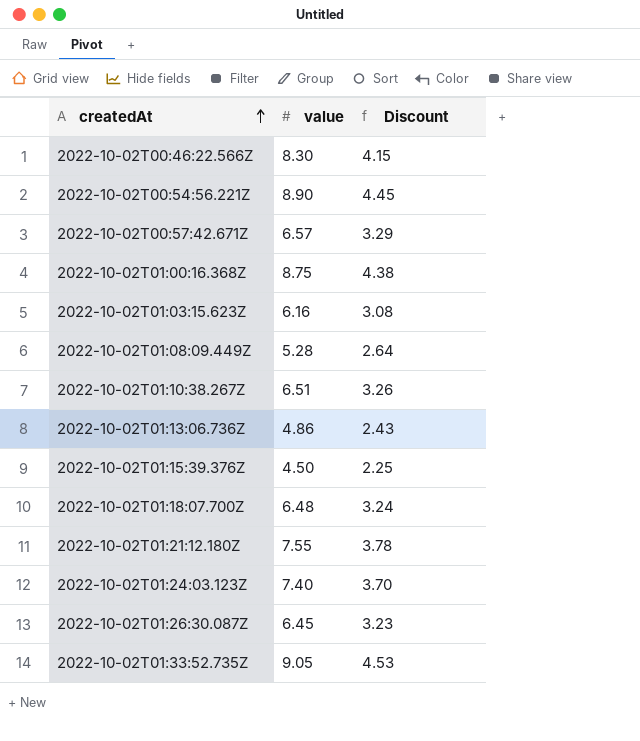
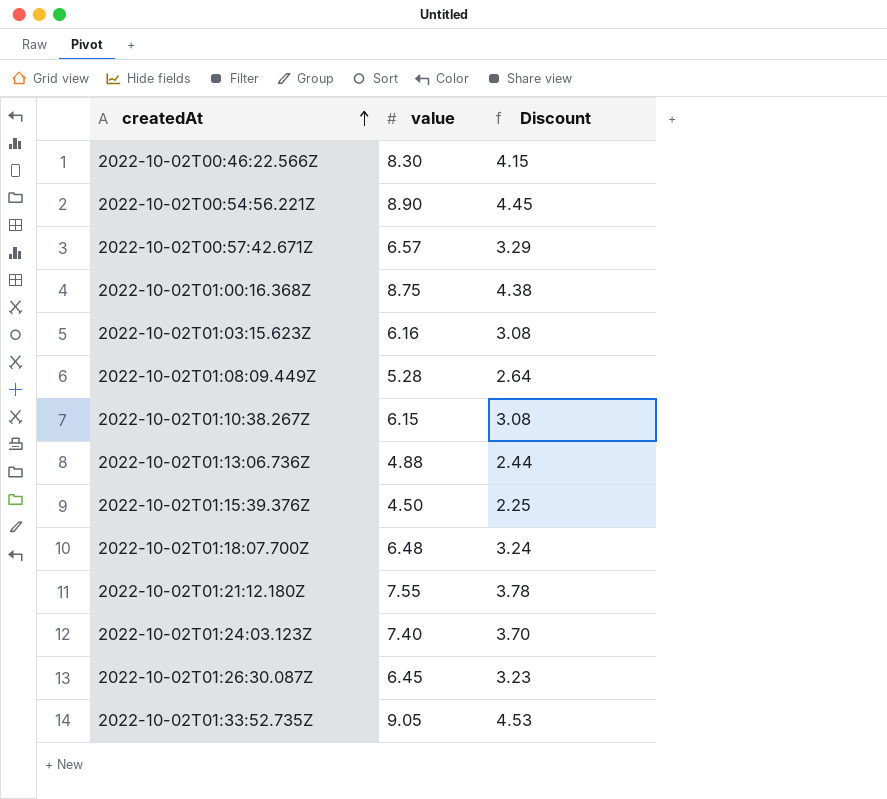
2022-10-02T01:10:38.267Z | value: 6.51 -> 6.15
2022-10-02T01:10:38.267Z | Discount: 3.26 -> 3.08
2022-10-02T01:13:06.736Z | value: 4.86 -> 4.88
2022-10-02T01:13:06.736Z | Discount: 2.43 -> 2.44

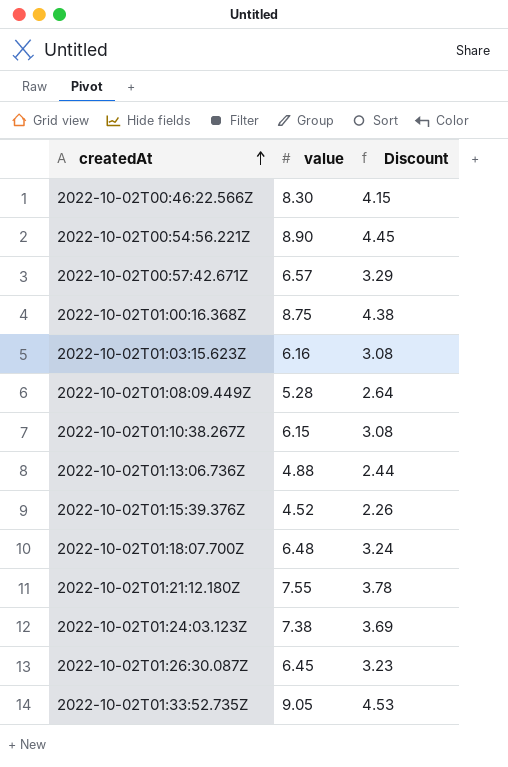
2022-10-02T01:15:39.376Z | value: 4.50 -> 4.52
2022-10-02T01:15:39.376Z | Discount: 2.25 -> 2.26
2022-10-02T01:24:03.123Z | value: 7.40 -> 7.38
2022-10-02T01:24:03.123Z | Discount: 3.70 -> 3.69

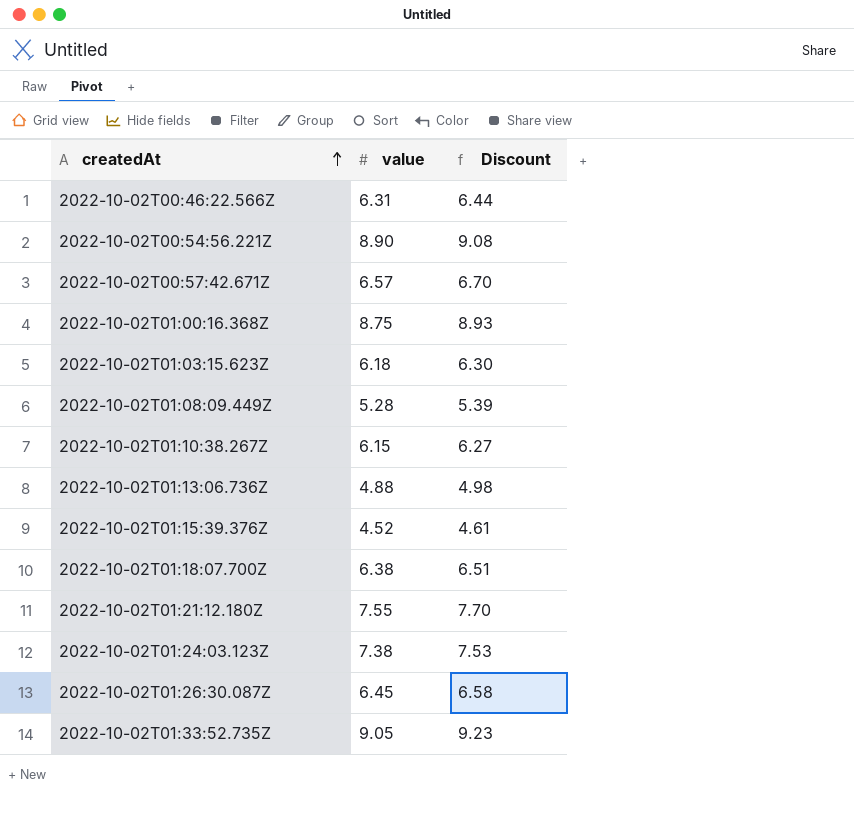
column Discount | formula: [value] * 0.5 -> [value] * 1.02
2022-10-02T00:46:22.566Z | value: 8.30 -> 6.31
2022-10-02T01:03:15.623Z | value: 6.16 -> 6.18
2022-10-02T01:18:07.700Z | value: 6.48 -> 6.38

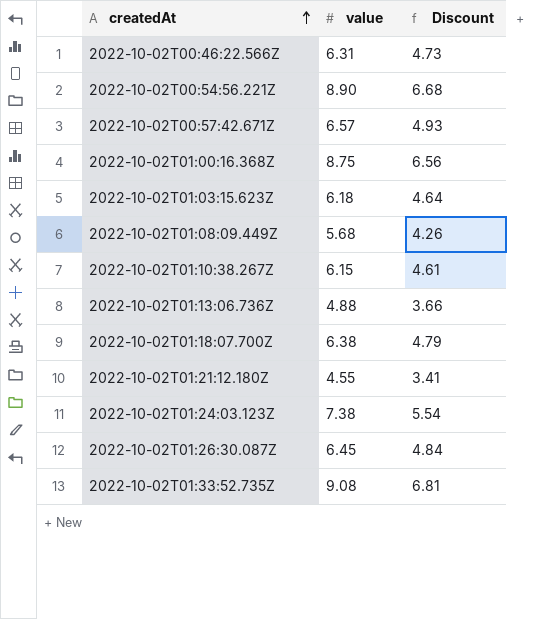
column Discount | formula: [value] * 1.02 -> [value] * 0.75
row 2022-10-02T01:15:39.376Z: 4.52 | 4.61 -> none
2022-10-02T01:08:09.449Z | value: 5.28 -> 5.68
2022-10-02T01:21:12.180Z | value: 7.55 -> 4.55
2022-10-02T01:33:52.735Z | value: 9.05 -> 9.08

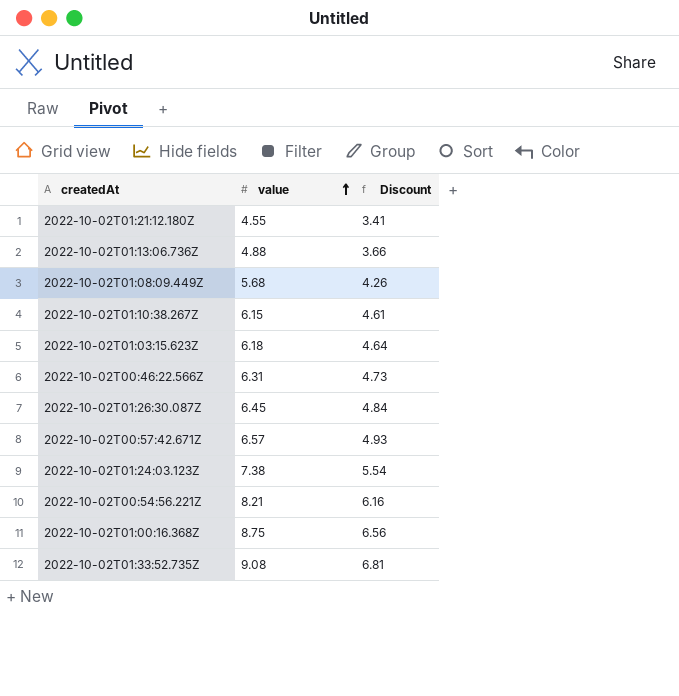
row order: createdAt ascending -> value ascending
row 2022-10-02T01:18:07.700Z: 6.38 | 4.79 -> none
2022-10-02T00:54:56.221Z | value: 8.90 -> 8.21
2022-10-02T00:54:56.221Z | Discount: 6.68 -> 6.16

